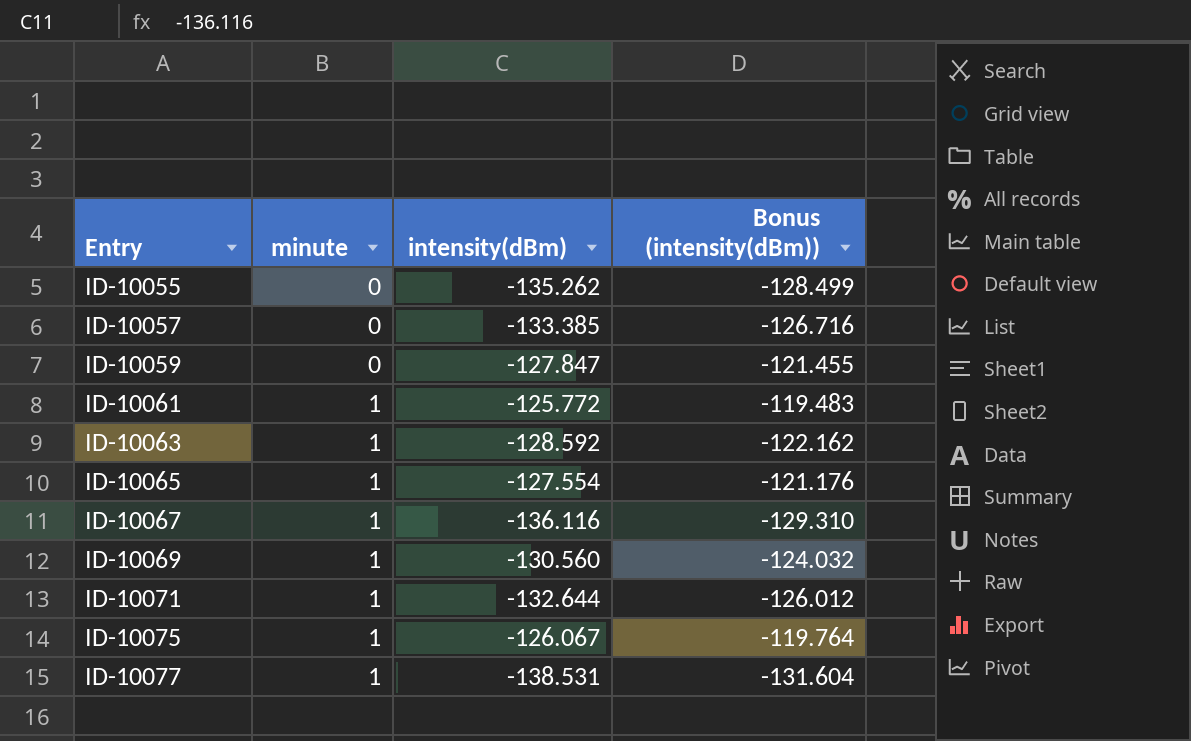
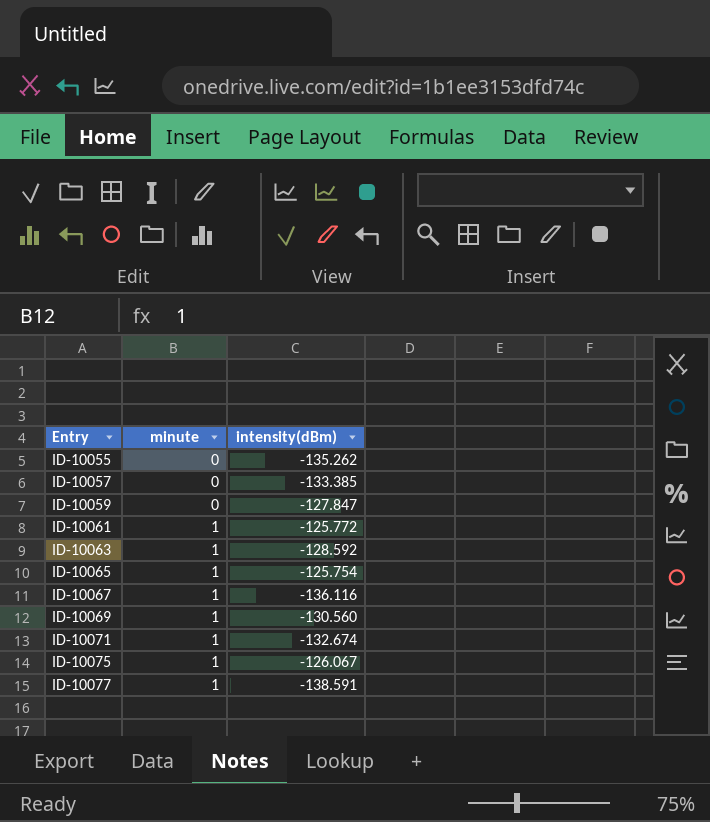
column Bonus (intensity(dBm)) | formula: [intensity(dBm)] * 0.95 -> none
ID-10065 | intensity(dBm): -127.554 -> -125.754
ID-10071 | intensity(dBm): -132.644 -> -132.674
ID-10077 | intensity(dBm): -138.531 -> -138.591

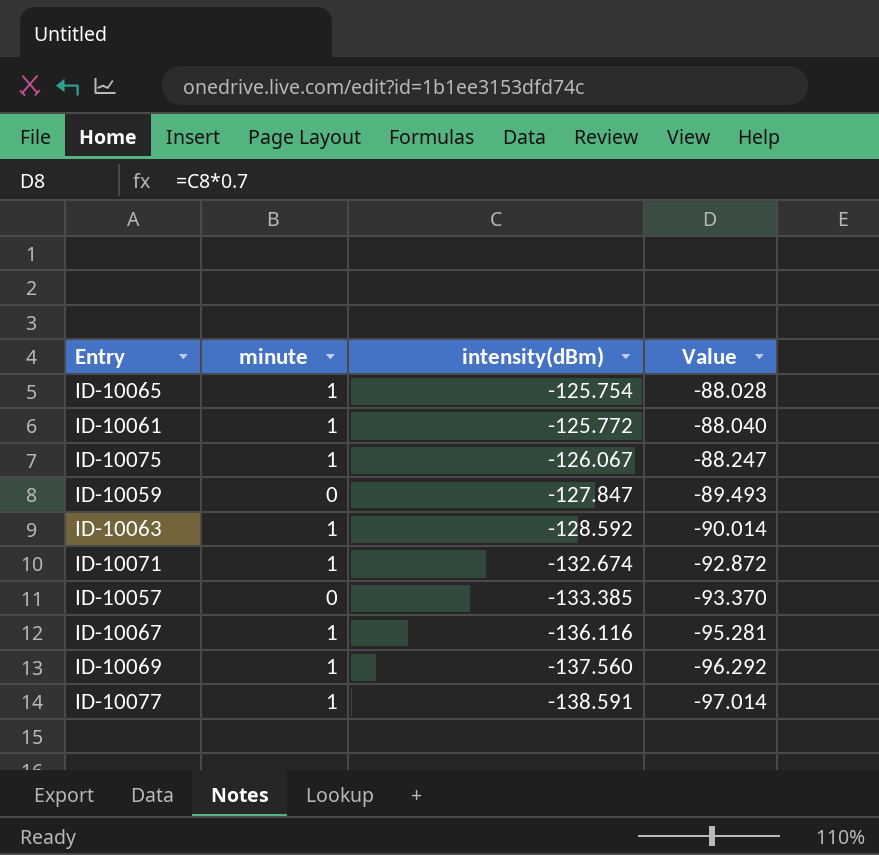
row order: Entry ascending -> intensity(dBm) descending
column Value | formula: none -> [intensity(dBm)] * 0.7
row ID-10055: 0 | -135.262 -> none
ID-10069 | intensity(dBm): -130.560 -> -137.560

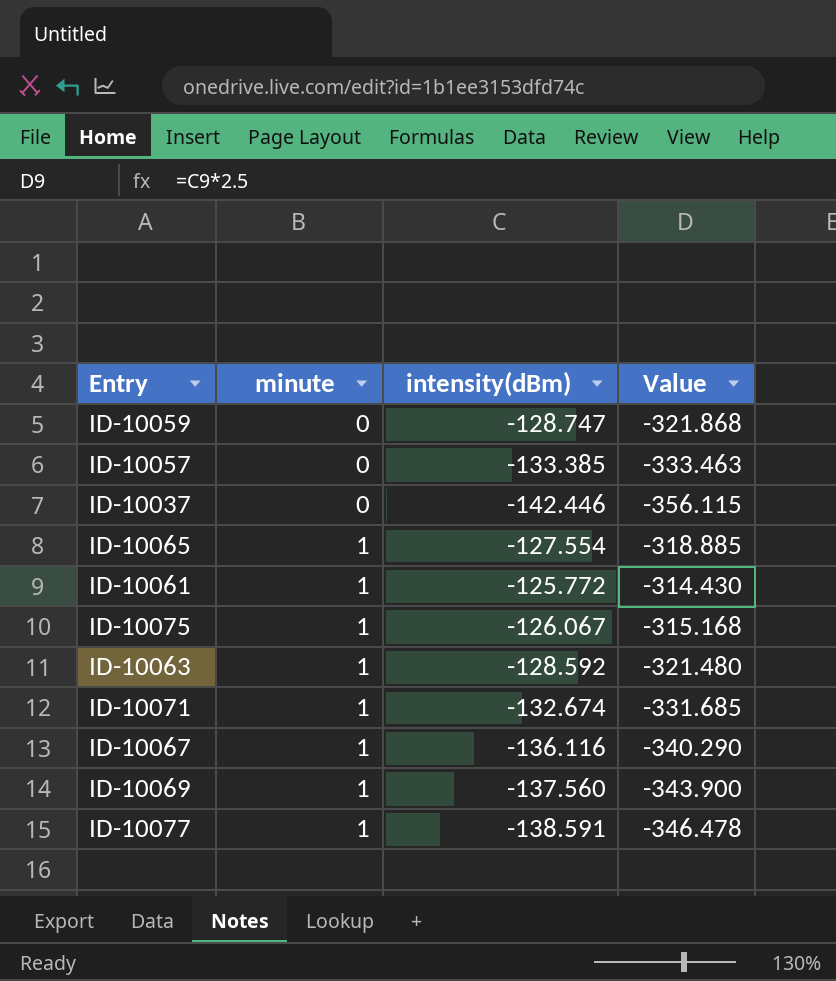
row order: intensity(dBm) descending -> minute ascending
column Value | formula: [intensity(dBm)] * 0.7 -> [intensity(dBm)] * 2.5
ID-10059 | intensity(dBm): -127.847 -> -128.747
row ID-10037: none -> 0 | -142.446 | -356.115
ID-10065 | intensity(dBm): -125.754 -> -127.554

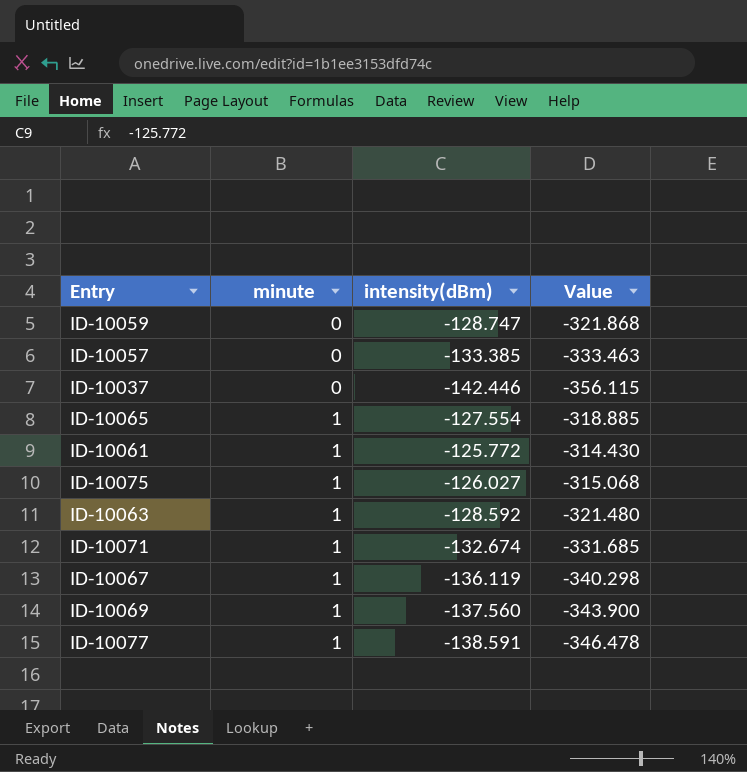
ID-10075 | intensity(dBm): -126.067 -> -126.027
ID-10075 | Value: -315.168 -> -315.068
ID-10067 | intensity(dBm): -136.116 -> -136.119
ID-10067 | Value: -340.290 -> -340.298

